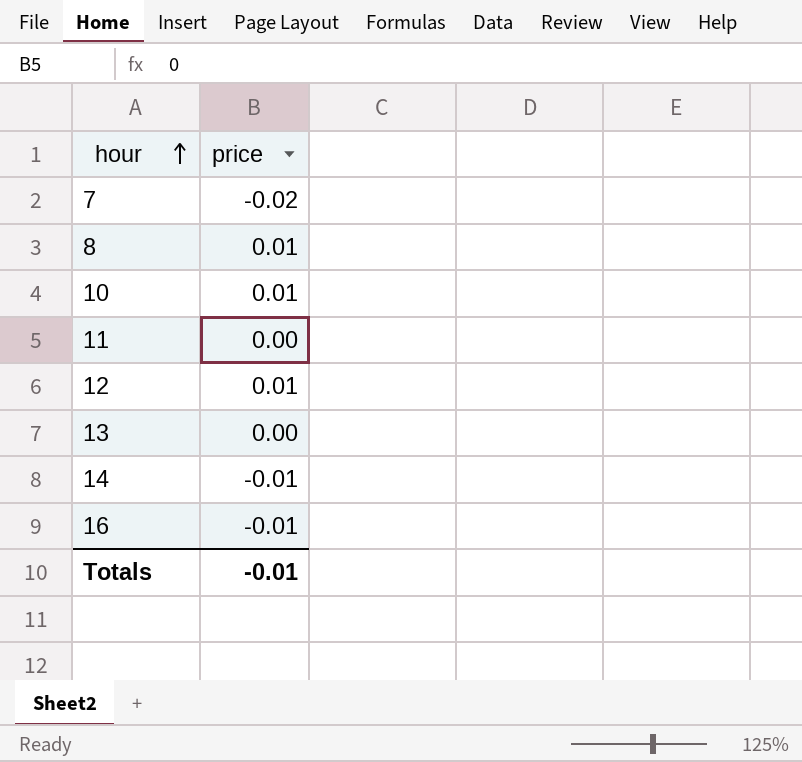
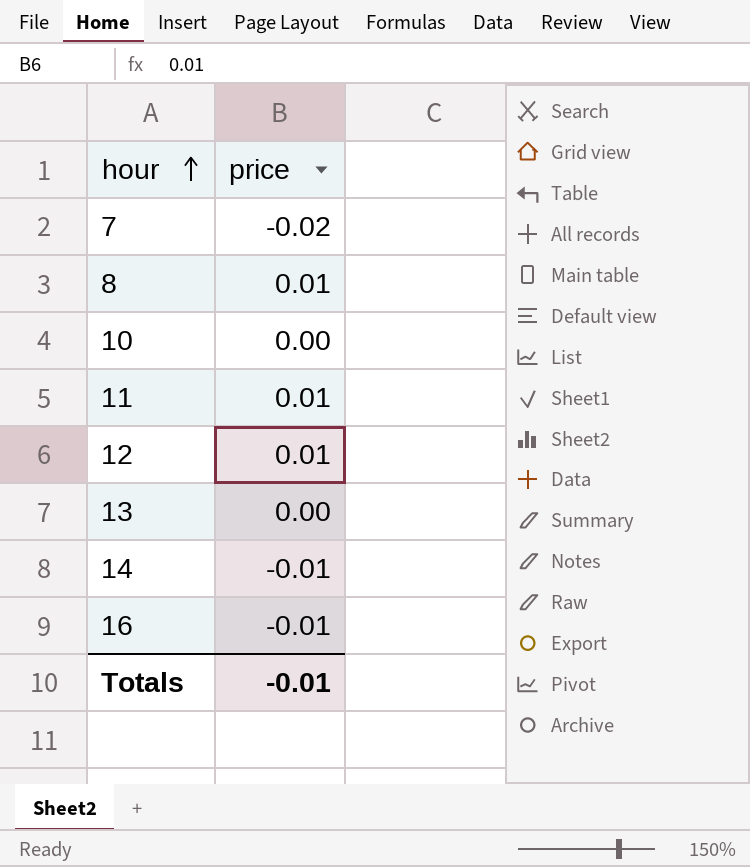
10 | price: 0.01 -> 0.00
11 | price: 0.00 -> 0.01

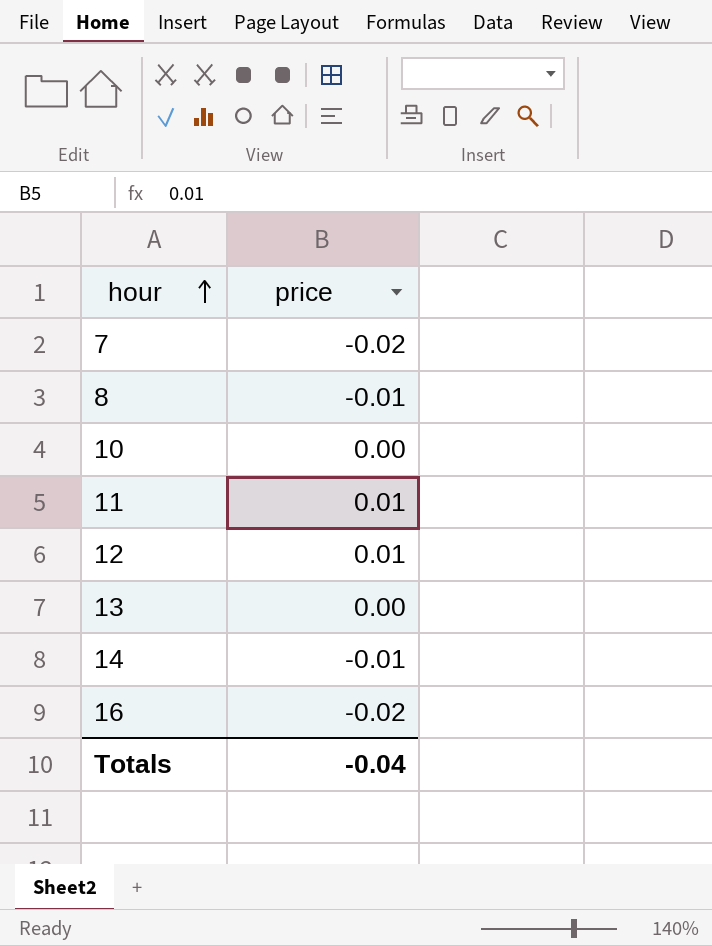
8 | price: 0.01 -> -0.01
16 | price: -0.01 -> -0.02
Totals | price: -0.01 -> -0.04

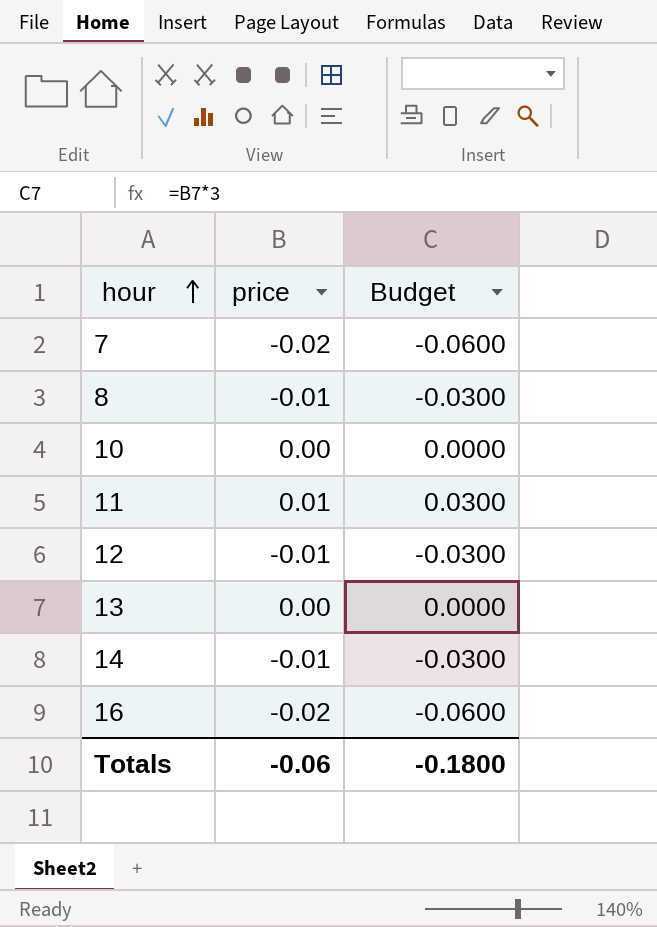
column Budget | formula: none -> [price] * 3
12 | price: 0.01 -> -0.01
Totals | price: -0.04 -> -0.06

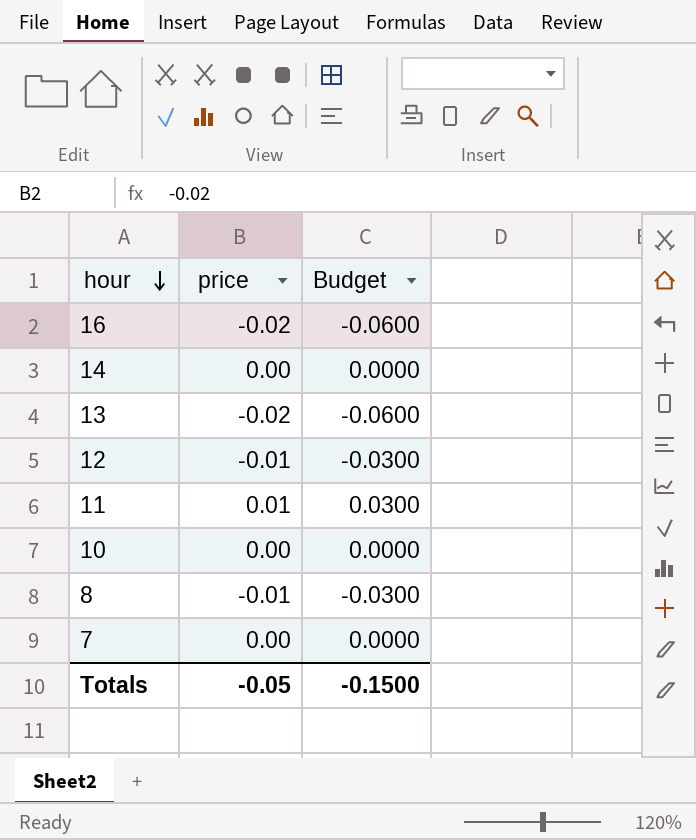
row order: hour ascending -> hour descending
14 | price: -0.01 -> 0.00
14 | Budget: -0.0300 -> 0.0000
13 | price: 0.00 -> -0.02
13 | Budget: 0.0000 -> -0.0600
7 | price: -0.02 -> 0.00
7 | Budget: -0.0600 -> 0.0000
Totals | price: -0.06 -> -0.05
Totals | Budget: -0.1800 -> -0.1500

